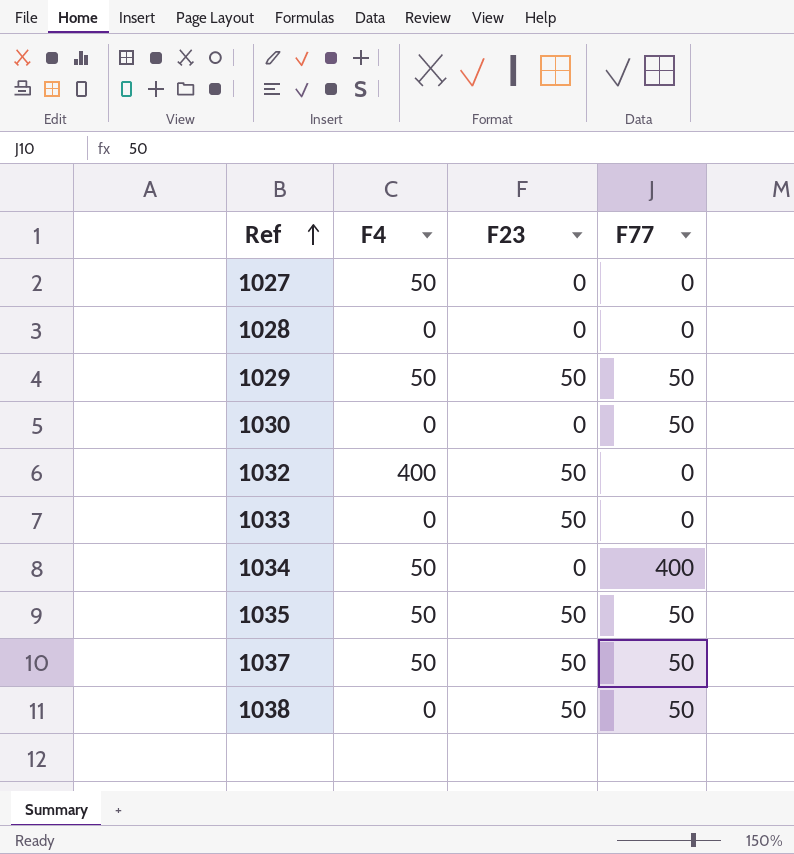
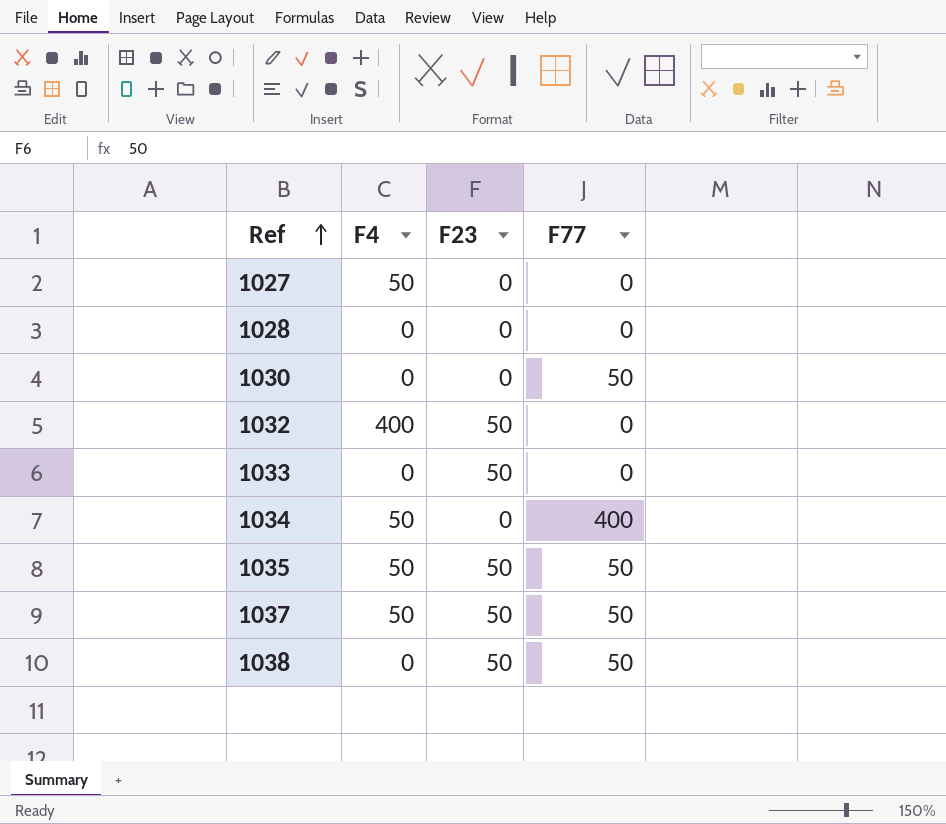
row 1029: 50 | 50 | 50 -> none

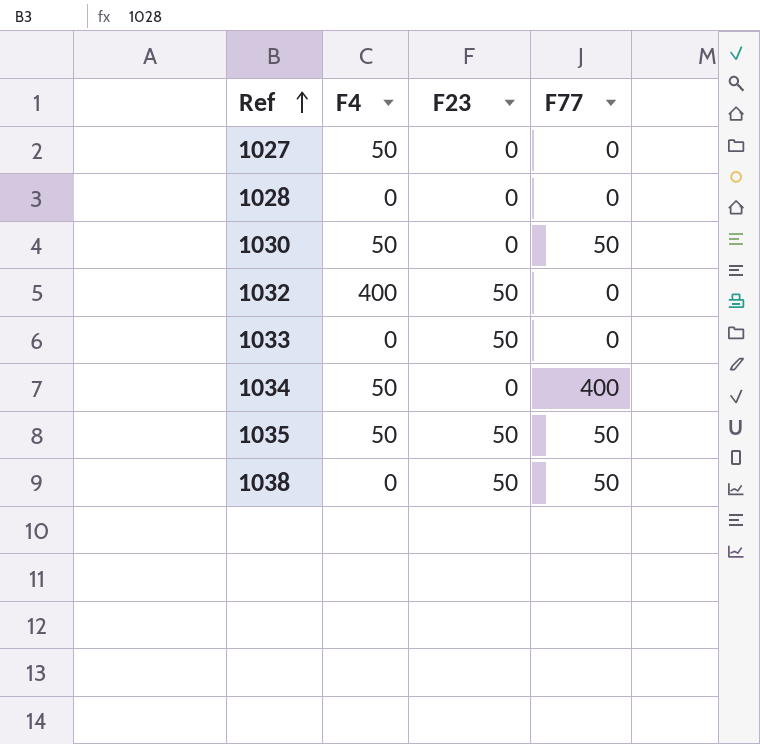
row 1037: 50 | 50 | 50 -> none
1030 | F4: 0 -> 50

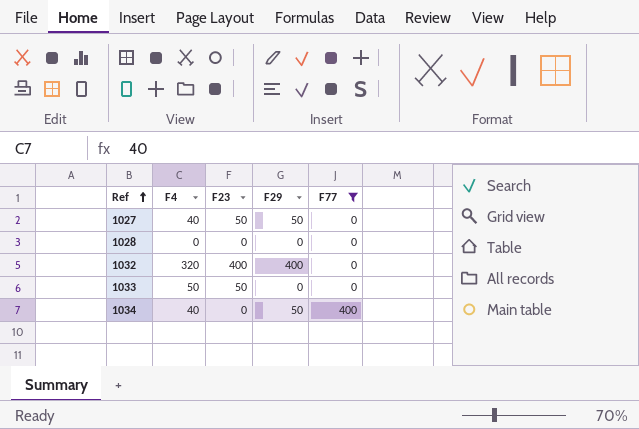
filter: none -> F77 != 50
column F29 | position: none -> 4
1027 | F4: 50 -> 40
1027 | F23: 0 -> 50
1032 | F4: 400 -> 320
1032 | F23: 50 -> 400
1033 | F4: 0 -> 50
1034 | F4: 50 -> 40

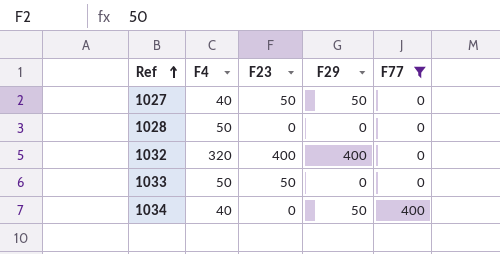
1028 | F4: 0 -> 50

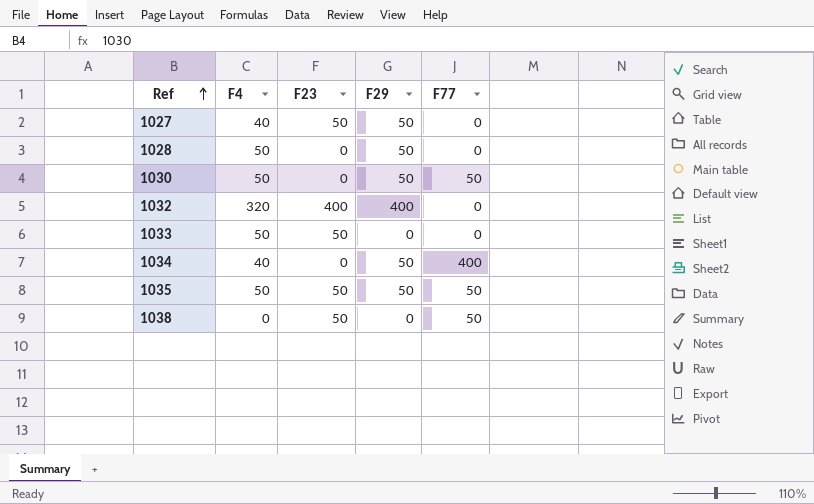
filter: F77 != 50 -> none
1028 | F29: 0 -> 50

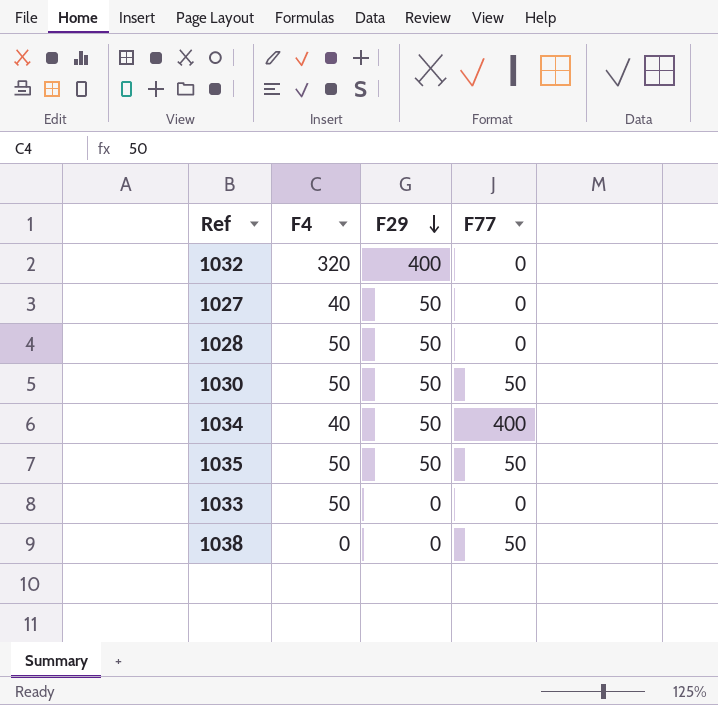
row order: Ref ascending -> F29 descending
column F23 | position: 3 -> none

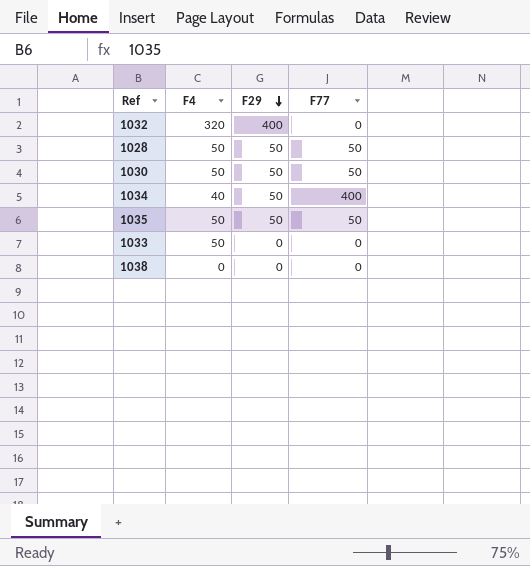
row 1027: 40 | 50 | 0 -> none
1028 | F77: 0 -> 50
1038 | F77: 50 -> 0

